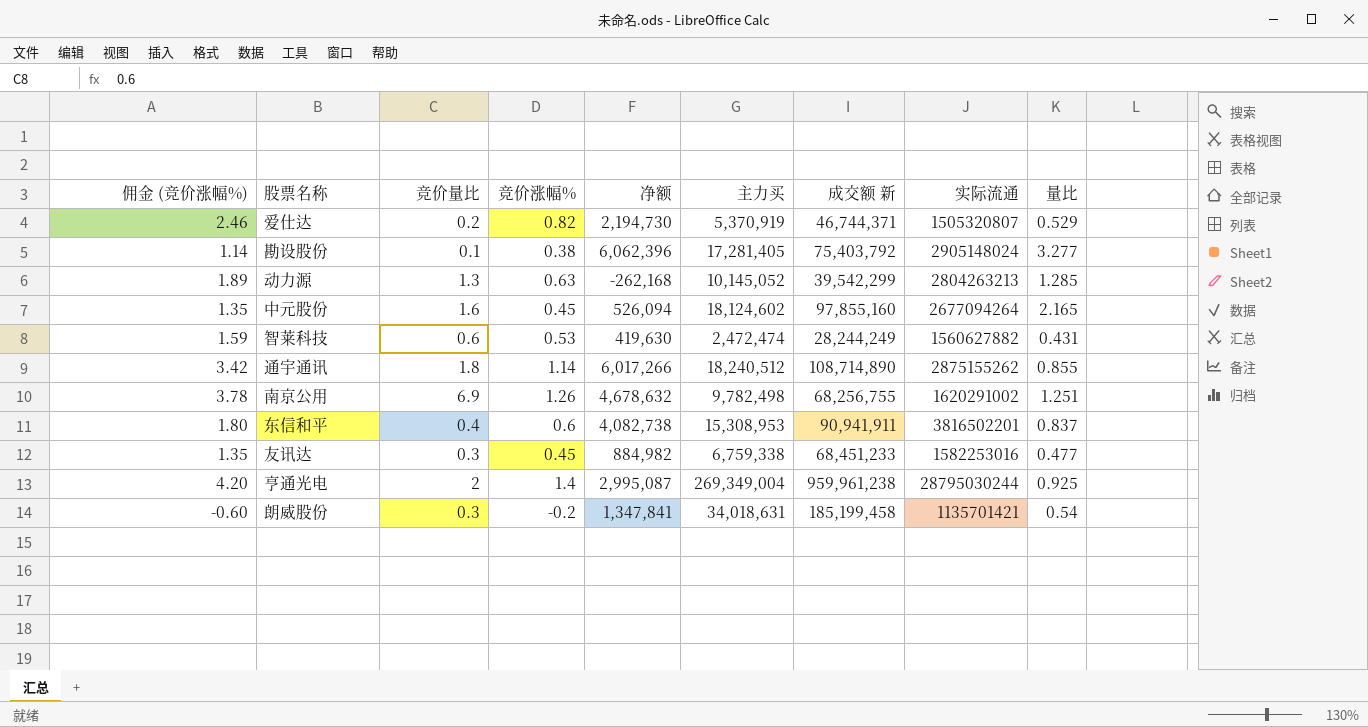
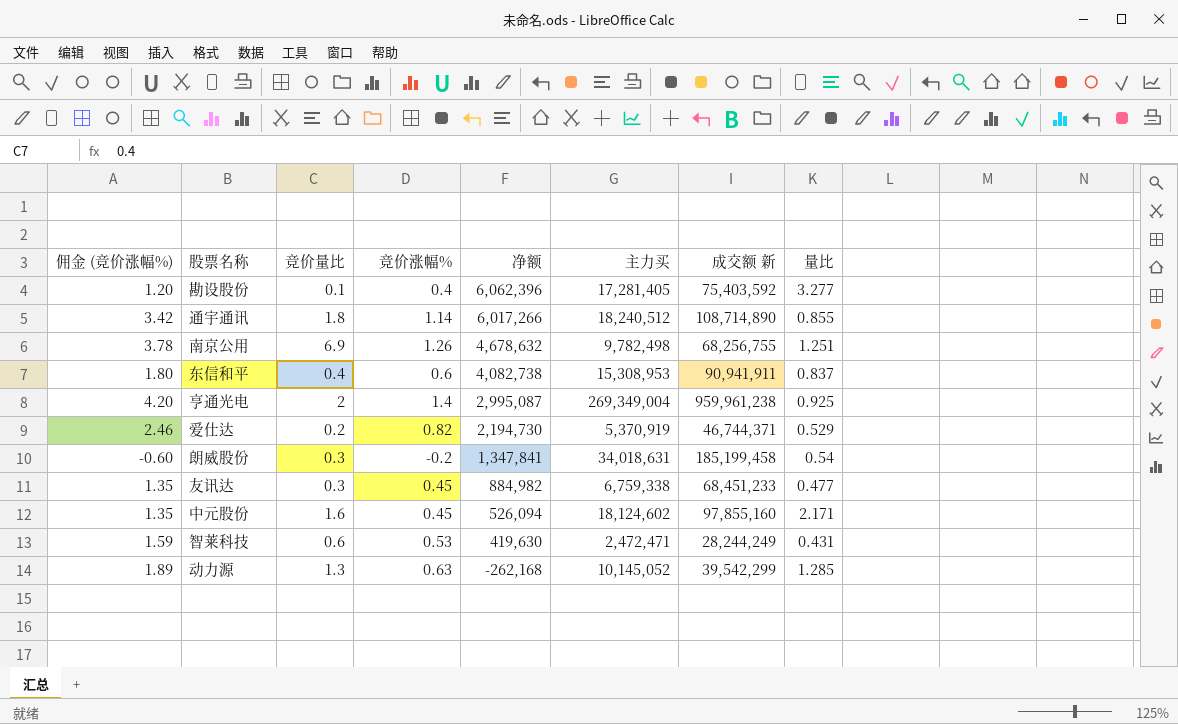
row order: none -> 净额 descending
column 实际流通 | position: 8 -> none
勘设股份 | 佣金 (竞价涨幅%): 1.14 -> 1.20
勘设股份 | 竞价涨幅%: 0.38 -> 0.4
勘设股份 | 成交额 新: 75,403,792 -> 75,403,592
中元股份 | 量比: 2.165 -> 2.171
智莱科技 | 主力买: 2,472,474 -> 2,472,471

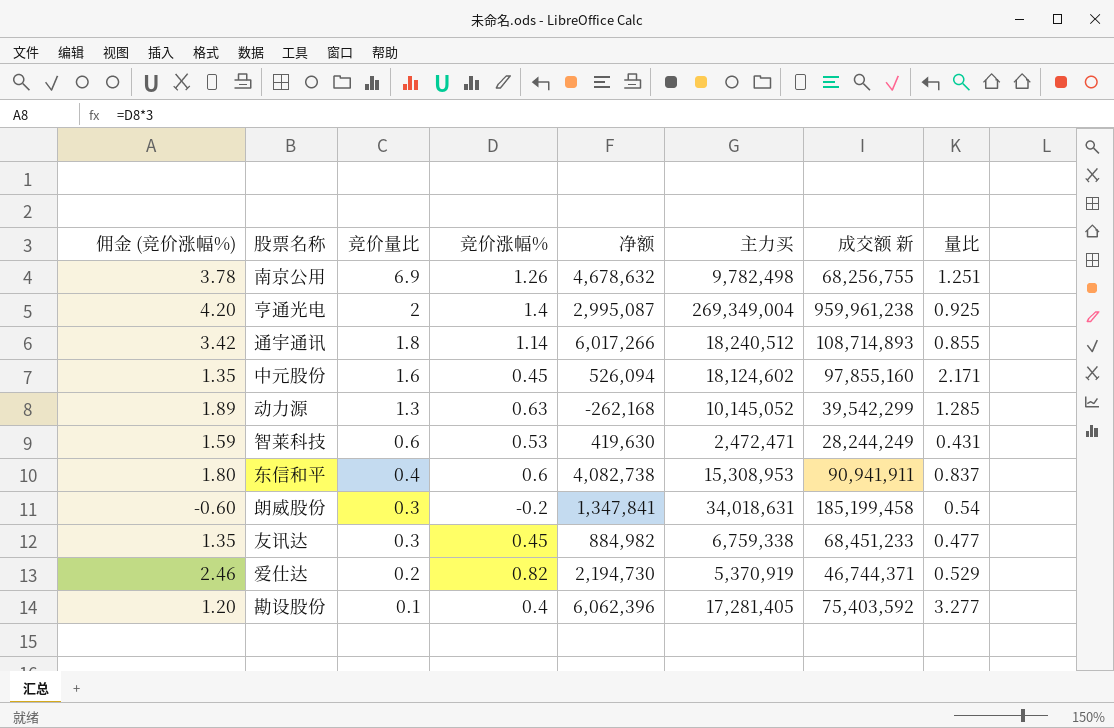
row order: 净额 descending -> 竞价量比 descending
通宇通讯 | 成交额 新: 108,714,890 -> 108,714,893

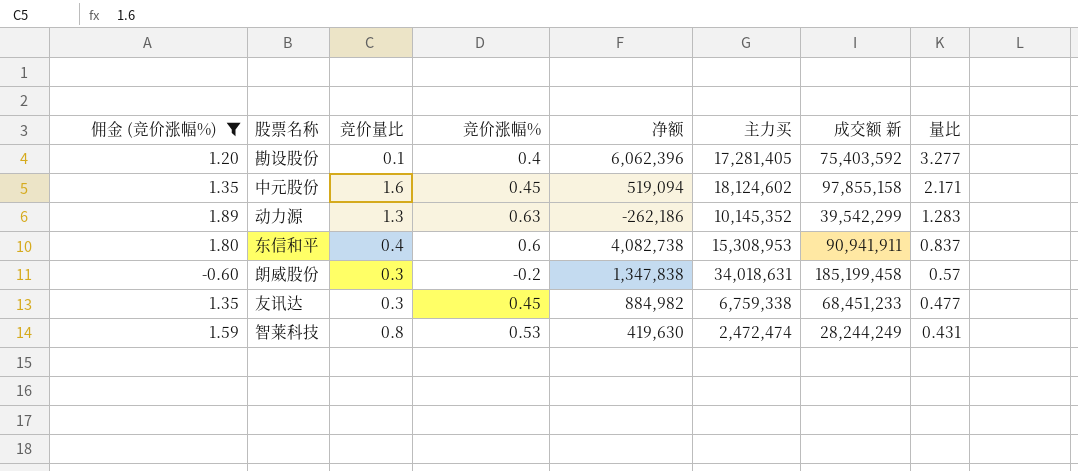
filter: none -> 佣金 (竞价涨幅%) <= 1.89
row order: 竞价量比 descending -> 量比 descending
中元股份 | 净额: 526,094 -> 519,094
中元股份 | 成交额 新: 97,855,160 -> 97,855,158
动力源 | 净额: -262,168 -> -262,186
动力源 | 主力买: 10,145,052 -> 10,145,352
动力源 | 量比: 1.285 -> 1.283
朗威股份 | 净额: 1,347,841 -> 1,347,838
朗威股份 | 量比: 0.54 -> 0.57
智莱科技 | 竞价量比: 0.6 -> 0.8
智莱科技 | 主力买: 2,472,471 -> 2,472,474

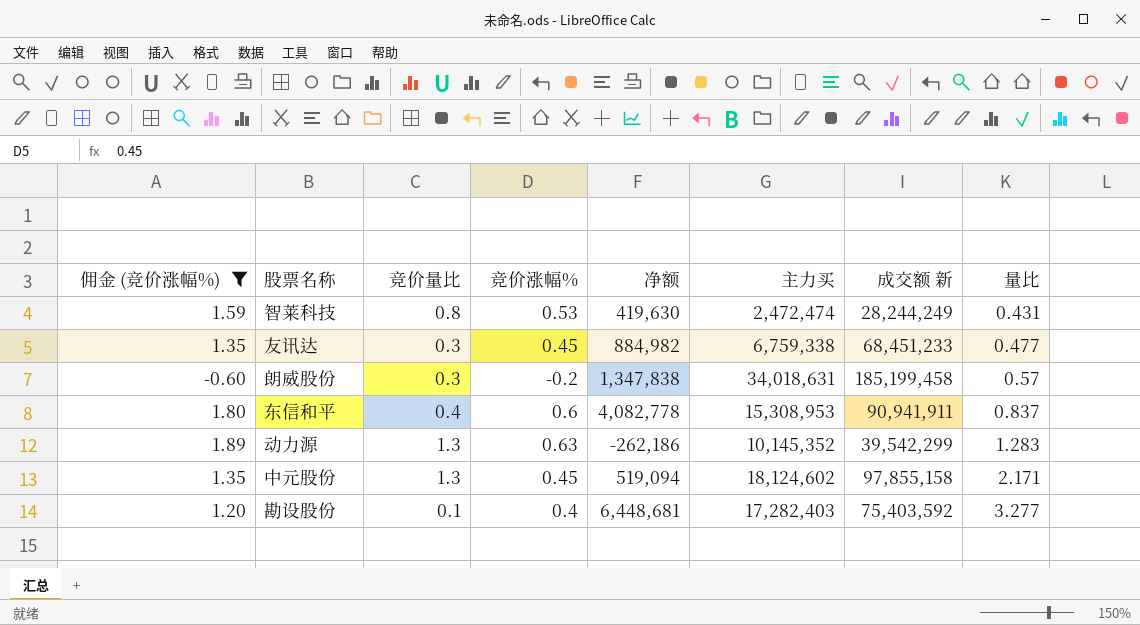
row order: 量比 descending -> 量比 ascending
东信和平 | 净额: 4,082,738 -> 4,082,778
中元股份 | 竞价量比: 1.6 -> 1.3
勘设股份 | 净额: 6,062,396 -> 6,448,681
勘设股份 | 主力买: 17,281,405 -> 17,282,403

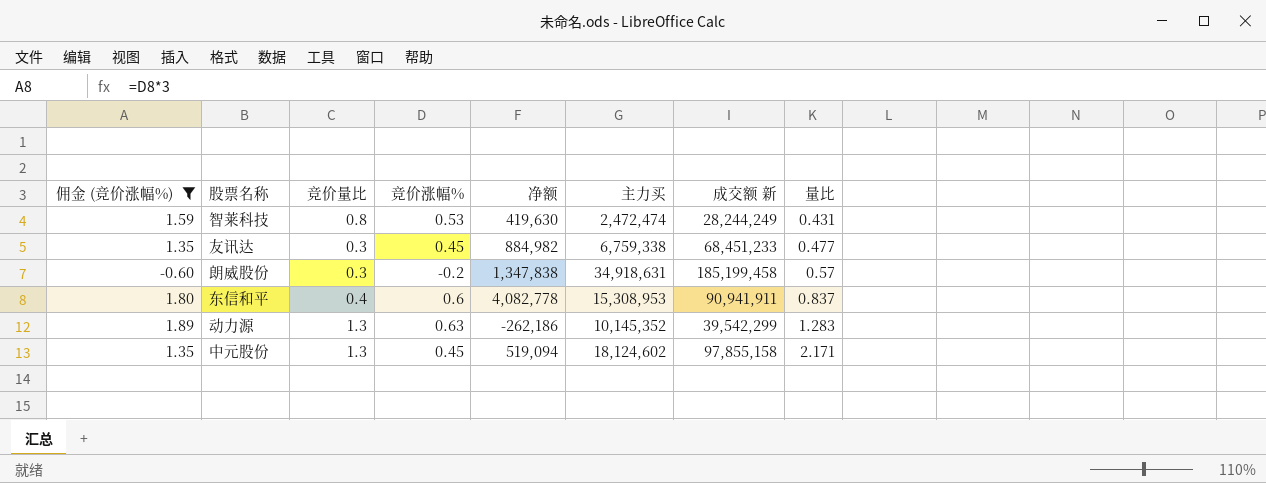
row 勘设股份: 1.20 | 0.1 | 0.4 | 6,448,681 | 17,282,403 | 75,403,592 | 3.277 -> none
朗威股份 | 主力买: 34,018,631 -> 34,918,631

